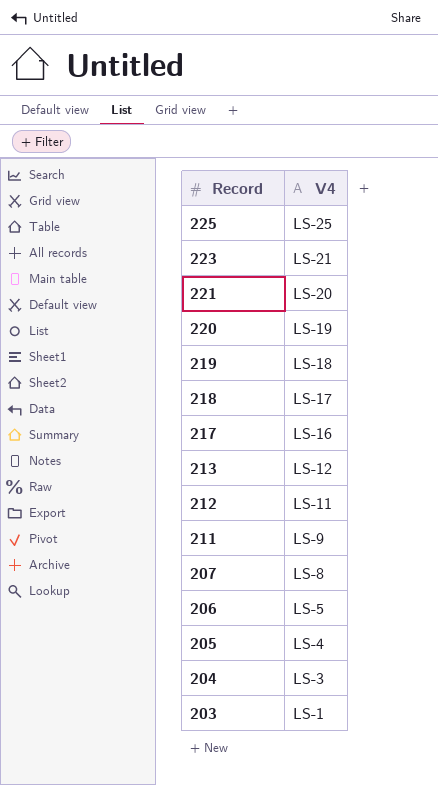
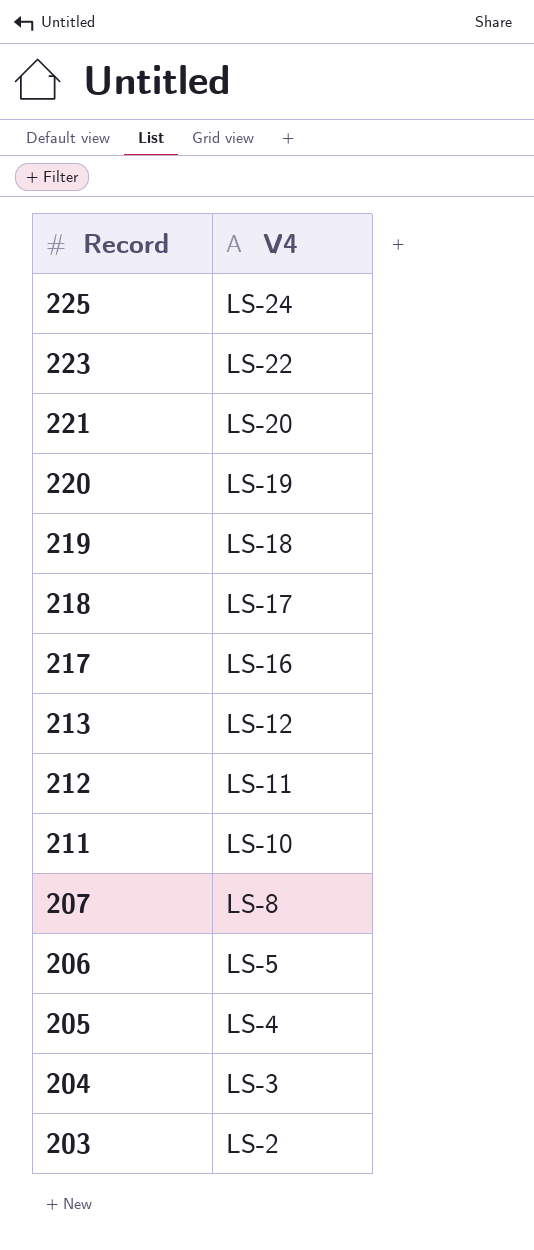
225 | V4: LS-25 -> LS-24
223 | V4: LS-21 -> LS-22
211 | V4: LS-9 -> LS-10
203 | V4: LS-1 -> LS-2

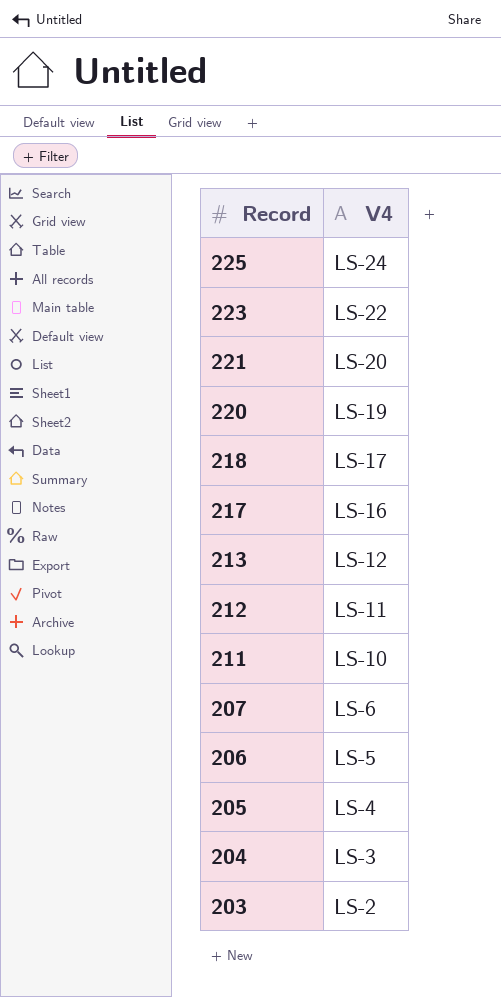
row 219: LS-18 -> none
207 | V4: LS-8 -> LS-6

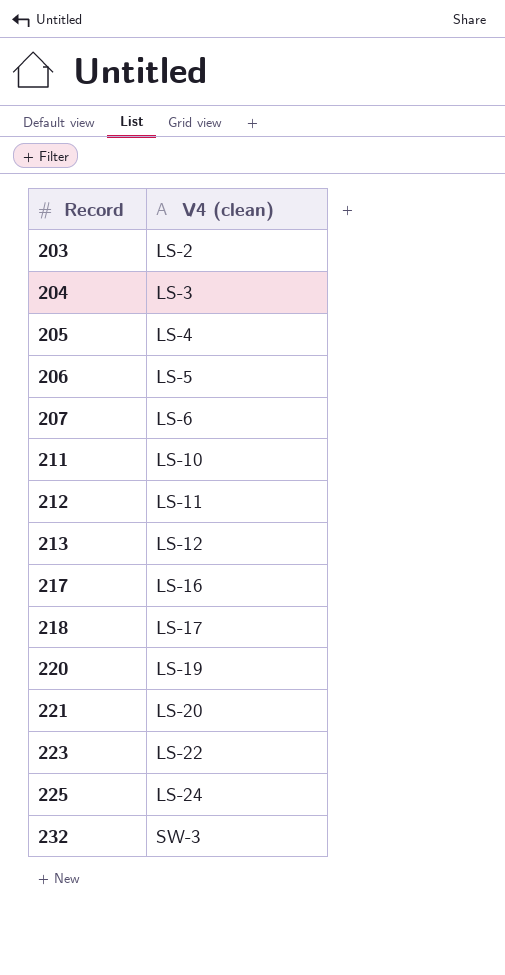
row order: Record descending -> Record ascending
column name: V4 -> V4 (clean)
row 232: none -> SW-3

